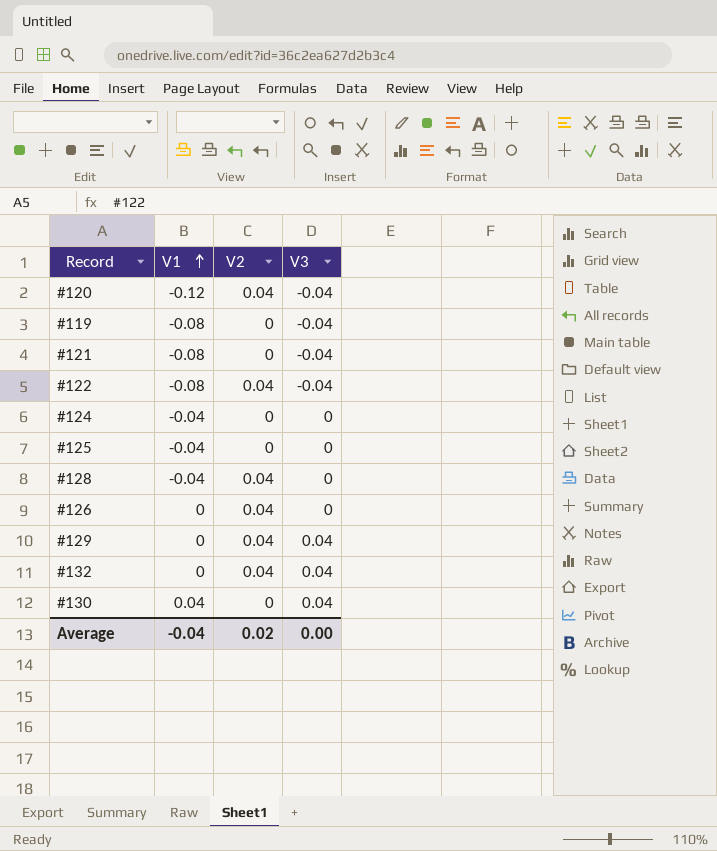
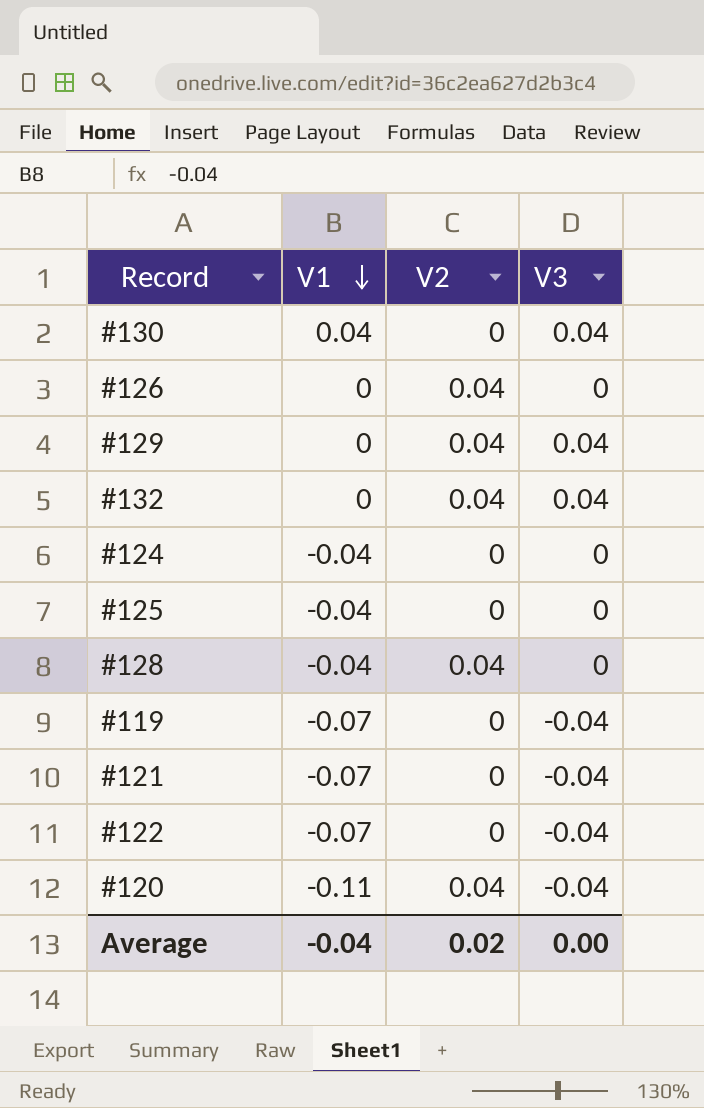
row order: V1 ascending -> V1 descending
#119 | V1: -0.08 -> -0.07
#121 | V1: -0.08 -> -0.07
#122 | V1: -0.08 -> -0.07
#122 | V2: 0.04 -> 0
#120 | V1: -0.12 -> -0.11

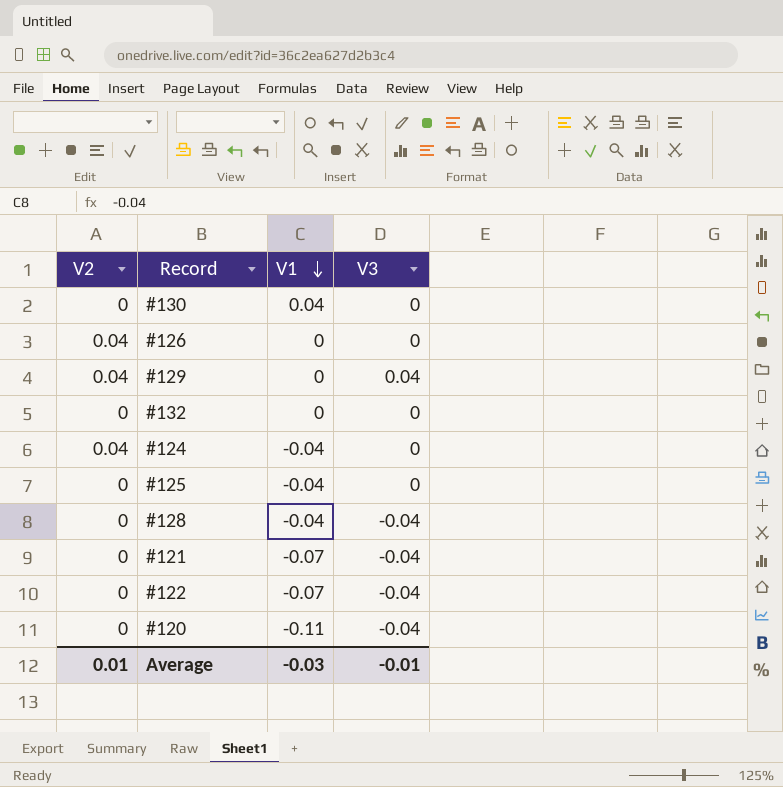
column V2 | position: 3 -> 1
row #119: -0.07 | 0 | -0.04 -> none
#130 | V3: 0.04 -> 0
#132 | V2: 0.04 -> 0
#132 | V3: 0.04 -> 0
#124 | V2: 0 -> 0.04
#128 | V2: 0.04 -> 0
#128 | V3: 0 -> -0.04
#120 | V2: 0.04 -> 0
Average | V2: 0.02 -> 0.01
Average | V1: -0.04 -> -0.03
Average | V3: 0.00 -> -0.01

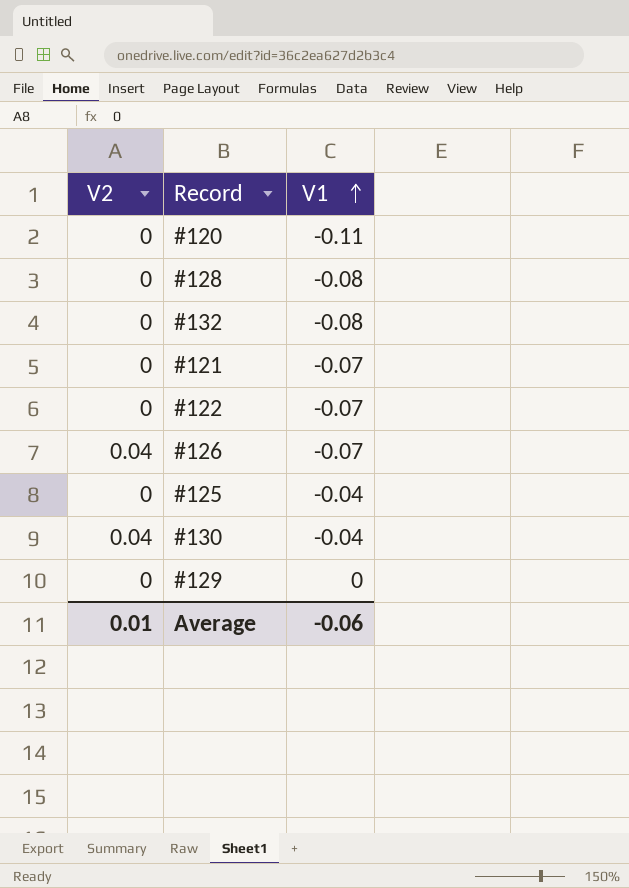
row order: V1 descending -> V1 ascending
column V3 | position: 4 -> none
row #124: 0.04 | -0.04 | 0 -> none
#128 | V1: -0.04 -> -0.08
#132 | V1: 0 -> -0.08
#126 | V1: 0 -> -0.07
#130 | V2: 0 -> 0.04
#130 | V1: 0.04 -> -0.04
#129 | V2: 0.04 -> 0
Average | V1: -0.03 -> -0.06

